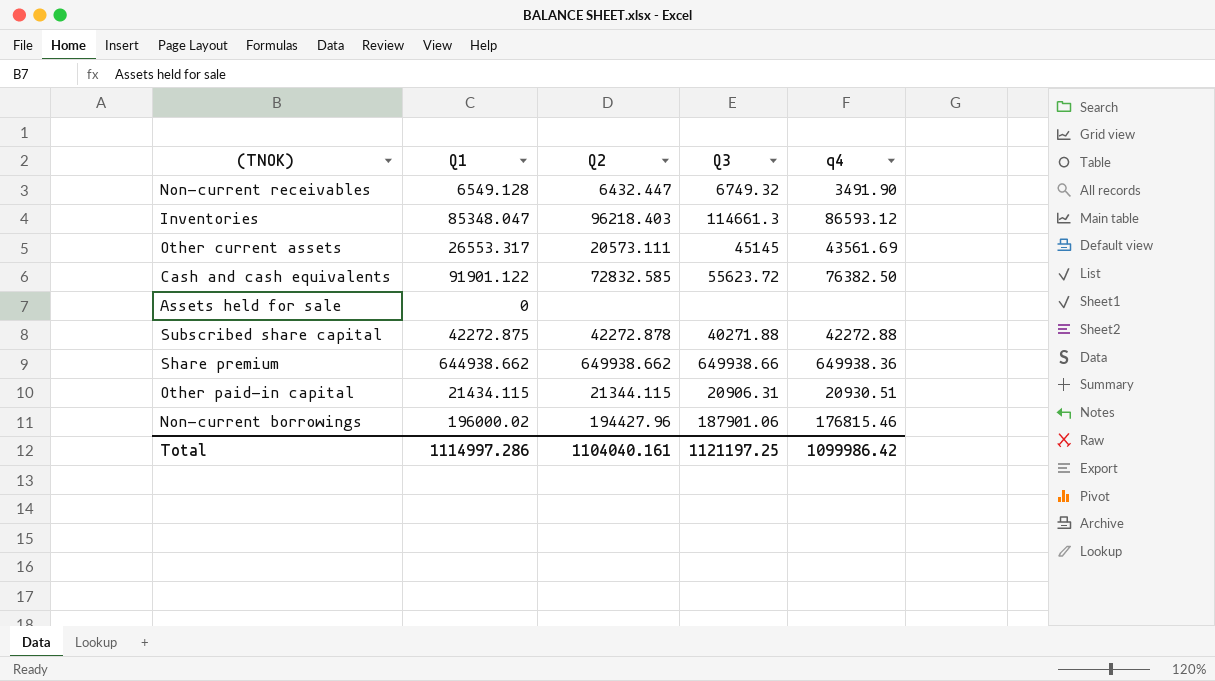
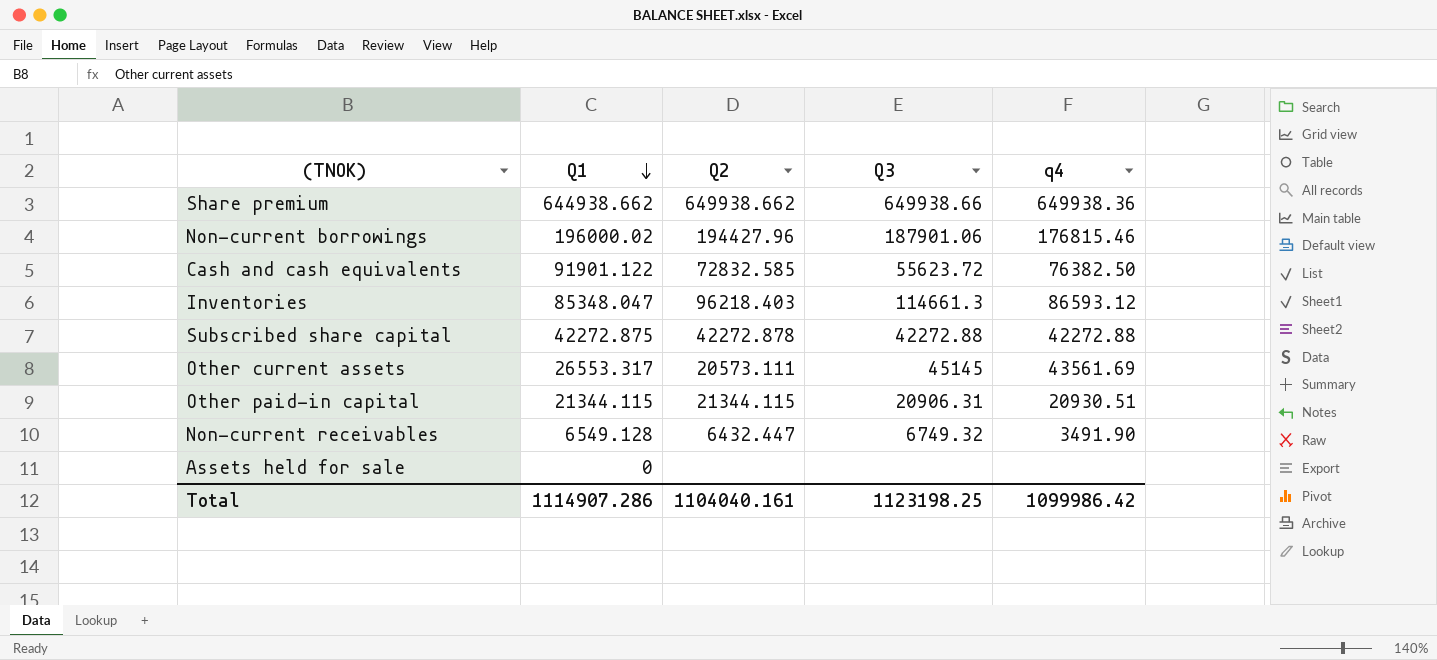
row order: none -> Q1 descending
Subscribed share capital | Q3: 40271.88 -> 42272.88
Other paid-in capital | Q1: 21434.115 -> 21344.115
Total | Q1: 1114997.286 -> 1114907.286
Total | Q3: 1121197.25 -> 1123198.25

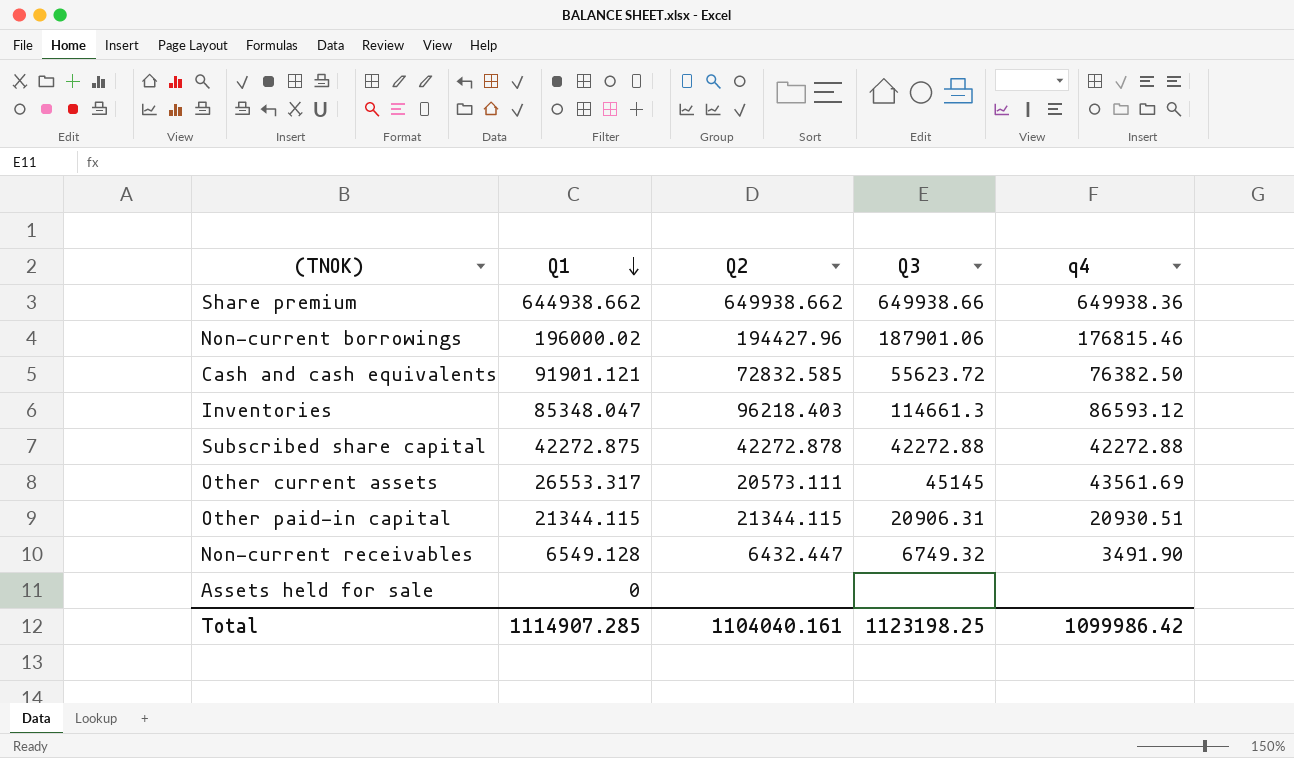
Cash and cash equivalents | Q1: 91901.122 -> 91901.121
Total | Q1: 1114907.286 -> 1114907.285

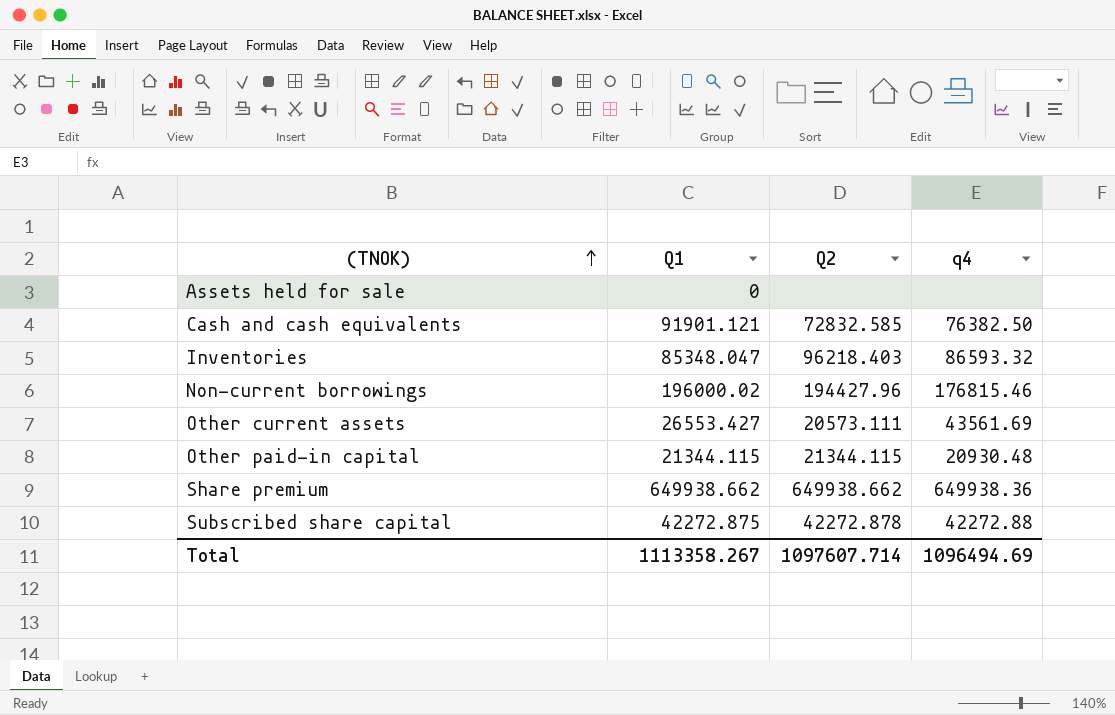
row order: Q1 descending -> (TNOK) ascending
column Q3 | position: 4 -> none
row Non-current receivables: 6549.128 | 6432.447 | 6749.32 | 3491.90 -> none
Inventories | q4: 86593.12 -> 86593.32
Other current assets | Q1: 26553.317 -> 26553.427
Other paid-in capital | q4: 20930.51 -> 20930.48
Share premium | Q1: 644938.662 -> 649938.662
Total | Q1: 1114907.285 -> 1113358.267
Total | Q2: 1104040.161 -> 1097607.714
Total | q4: 1099986.42 -> 1096494.69

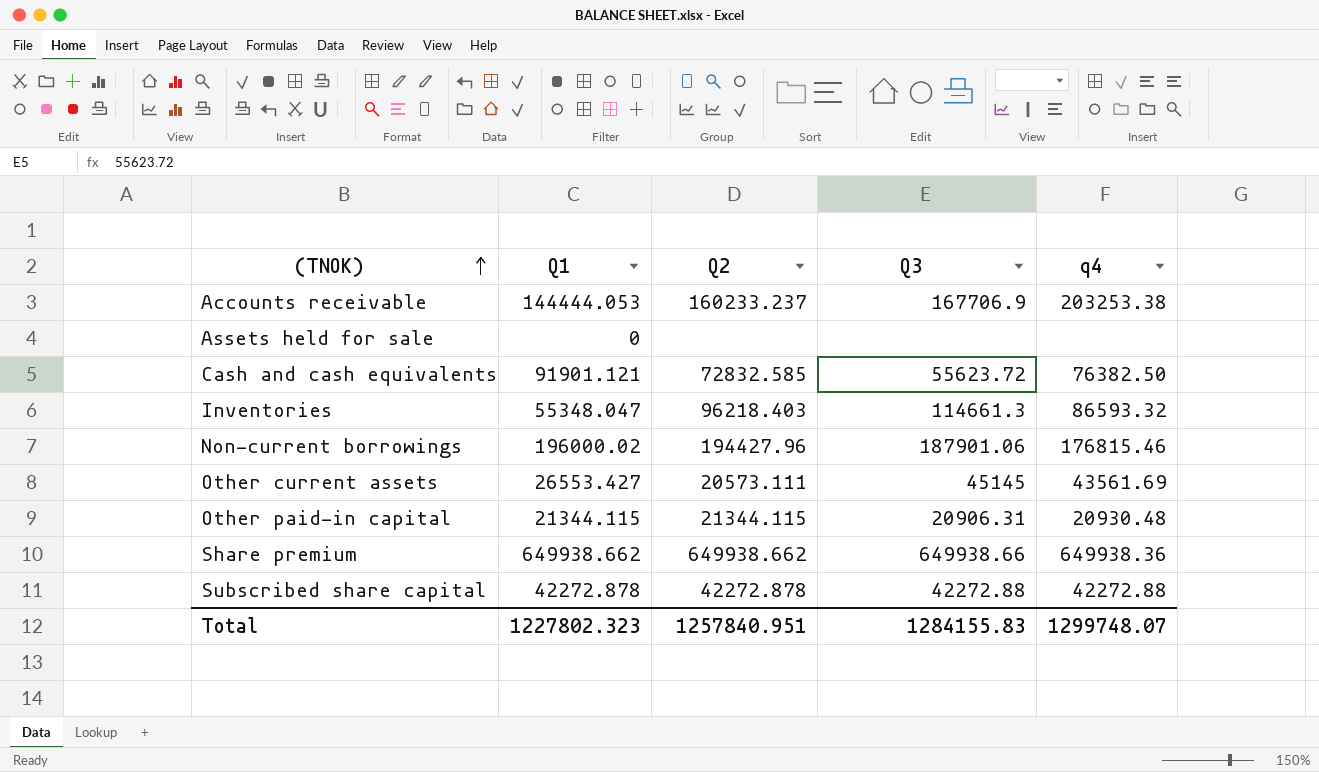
column Q3 | position: none -> 4
row Accounts receivable: none -> 144444.053 | 160233.237 | 167706.9 | 203253.38
Inventories | Q1: 85348.047 -> 55348.047
Subscribed share capital | Q1: 42272.875 -> 42272.878
Total | Q1: 1113358.267 -> 1227802.323
Total | Q2: 1097607.714 -> 1257840.951
Total | q4: 1096494.69 -> 1299748.07

